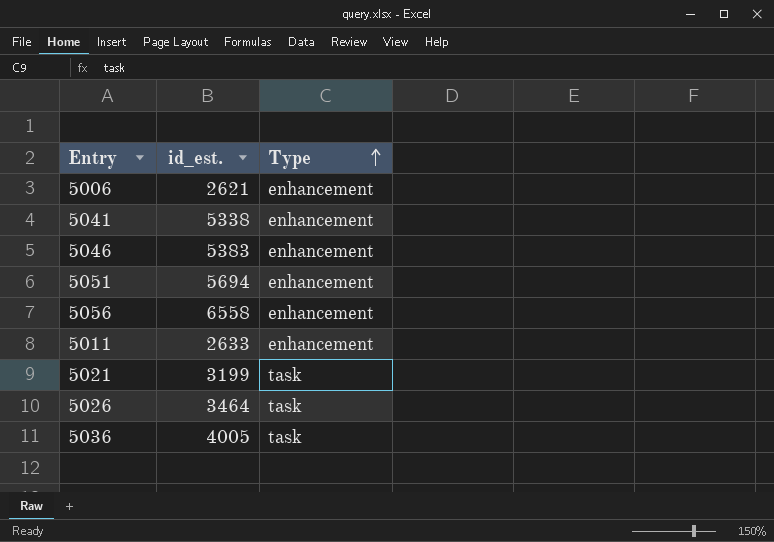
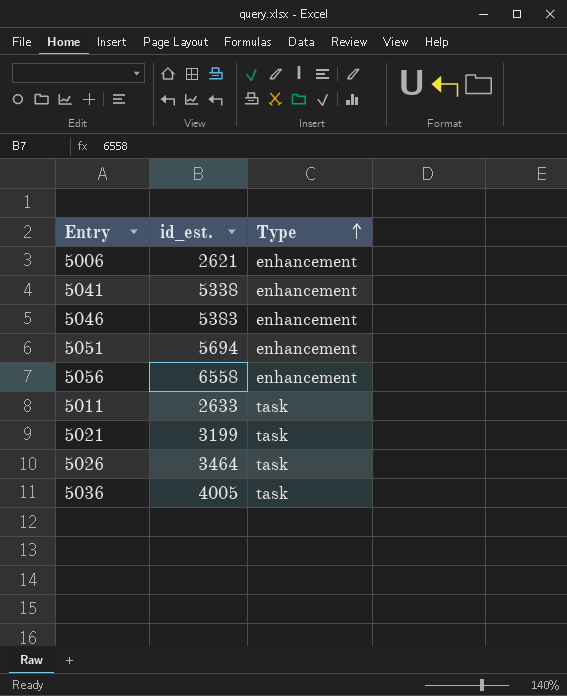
5011 | Type: enhancement -> task

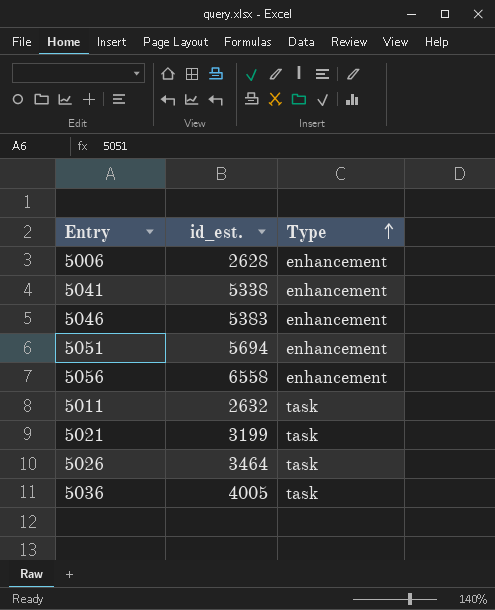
5006 | id_est.: 2621 -> 2628
5011 | id_est.: 2633 -> 2632

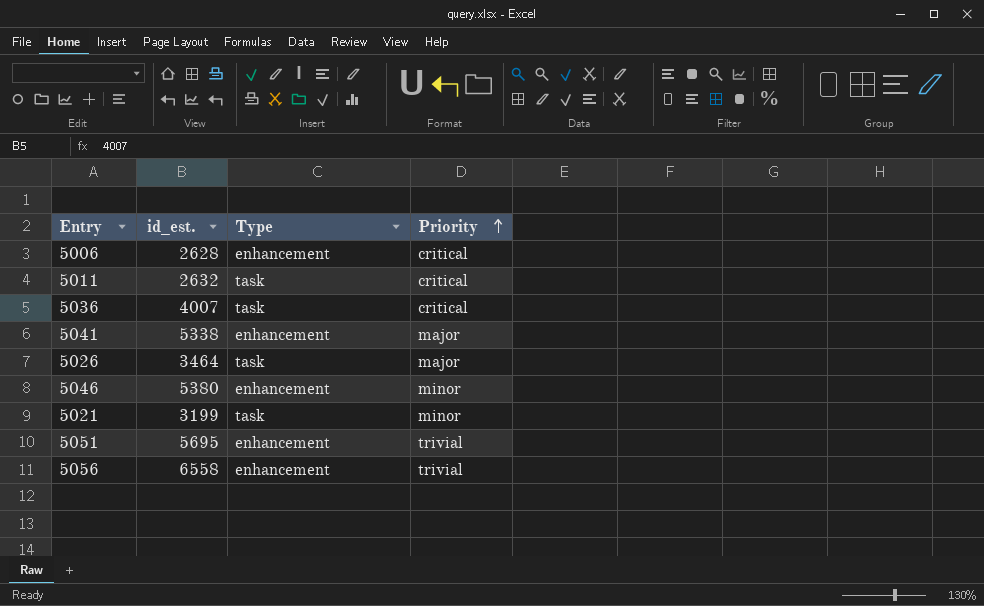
row order: Type ascending -> Priority ascending
column Priority | position: none -> 4
5036 | id_est.: 4005 -> 4007
5046 | id_est.: 5383 -> 5380
5051 | id_est.: 5694 -> 5695

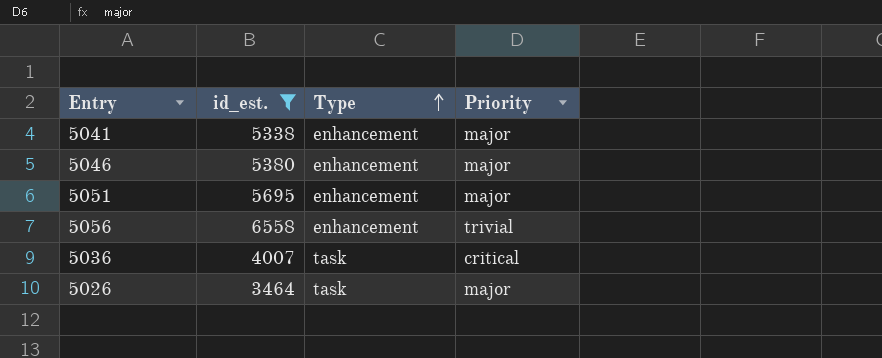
filter: none -> id_est. >= 3464
row order: Priority ascending -> Type ascending
5046 | Priority: minor -> major
5051 | Priority: trivial -> major

